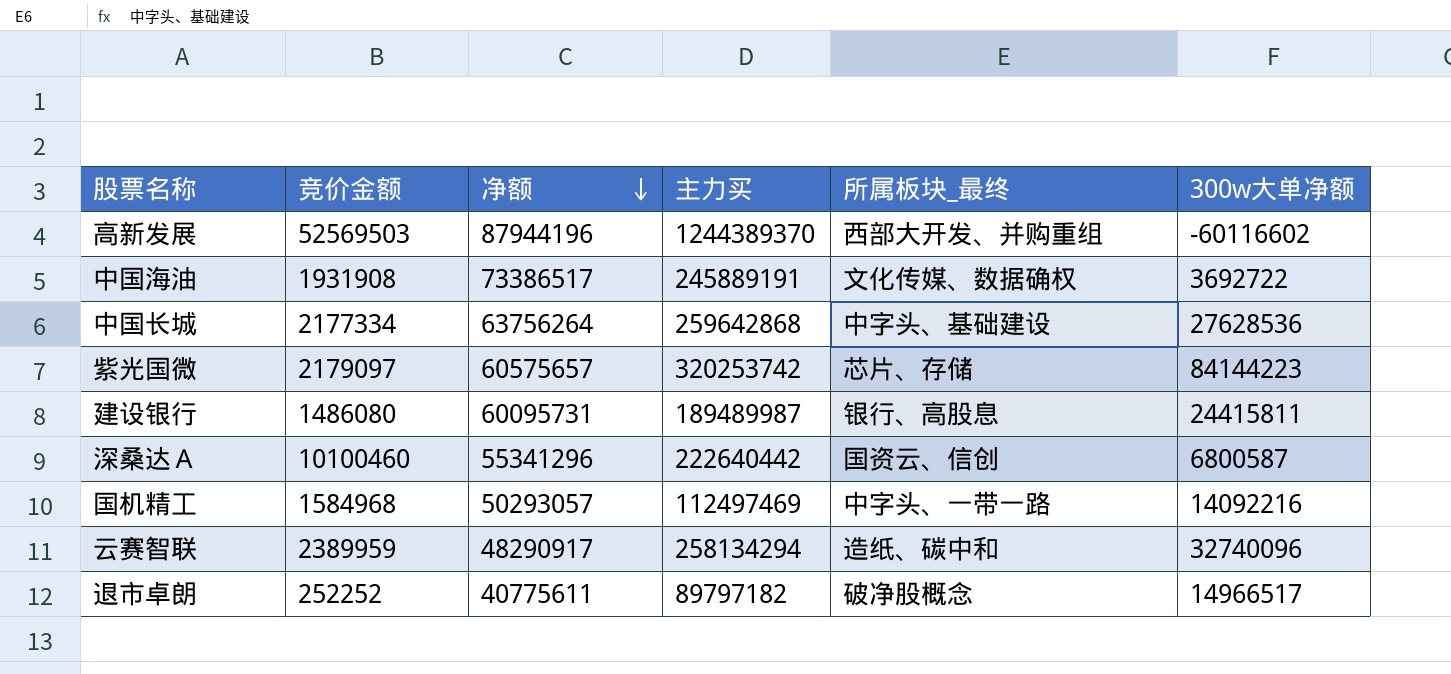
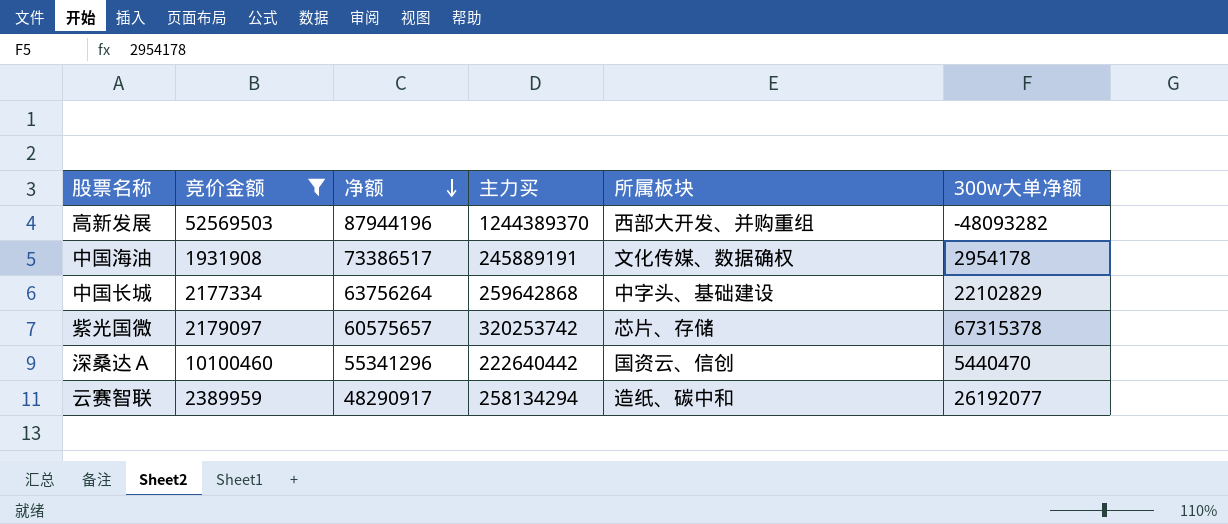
filter: none -> 竞价金额 >= 1931908
column name: 所属板块_最终 -> 所属板块
高新发展 | 300w大单净额: -60116602 -> -48093282
中国海油 | 300w大单净额: 3692722 -> 2954178
中国长城 | 300w大单净额: 27628536 -> 22102829
紫光国微 | 300w大单净额: 84144223 -> 67315378
深桑达Ａ | 300w大单净额: 6800587 -> 5440470
云赛智联 | 300w大单净额: 32740096 -> 26192077

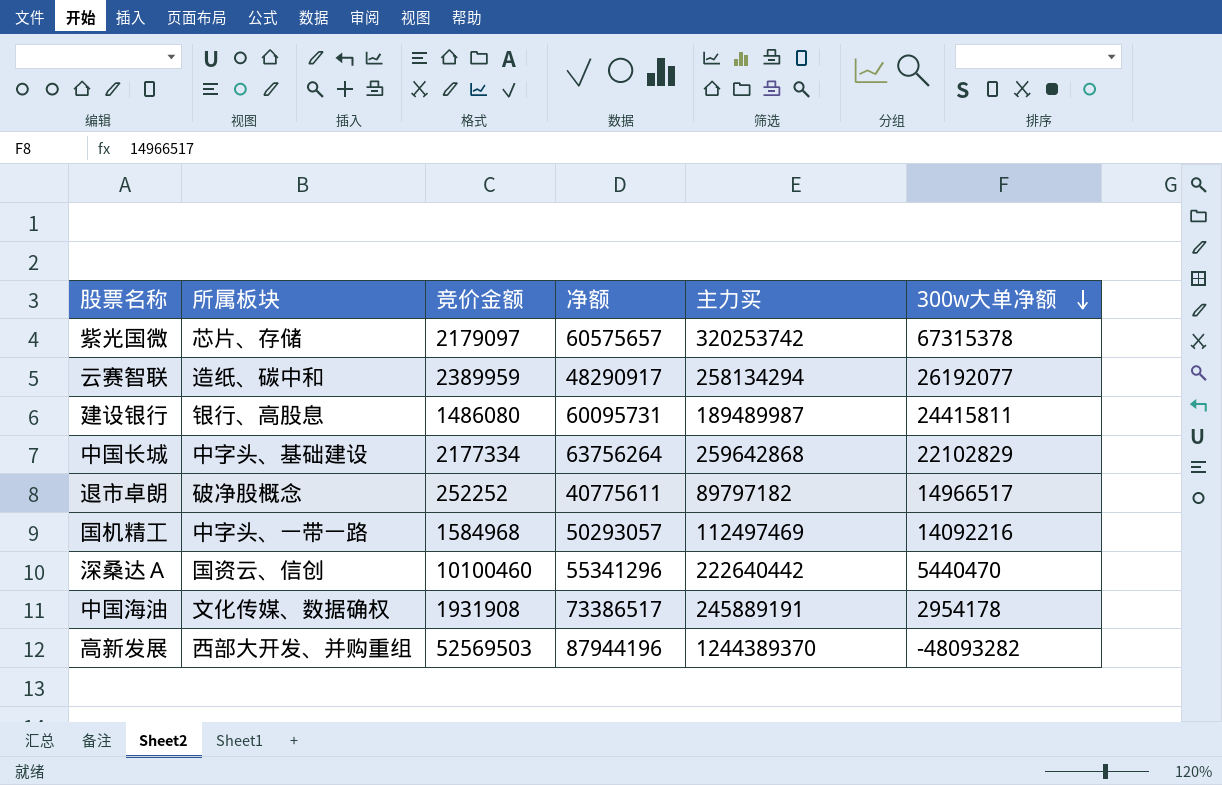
filter: 竞价金额 >= 1931908 -> none
row order: 净额 descending -> 300w大单净额 descending
column 所属板块 | position: 5 -> 2

